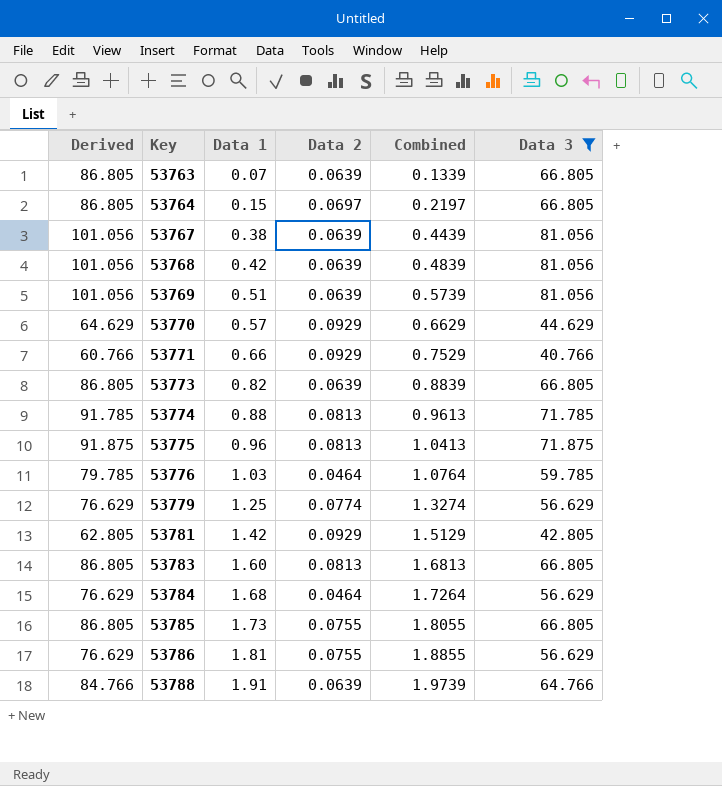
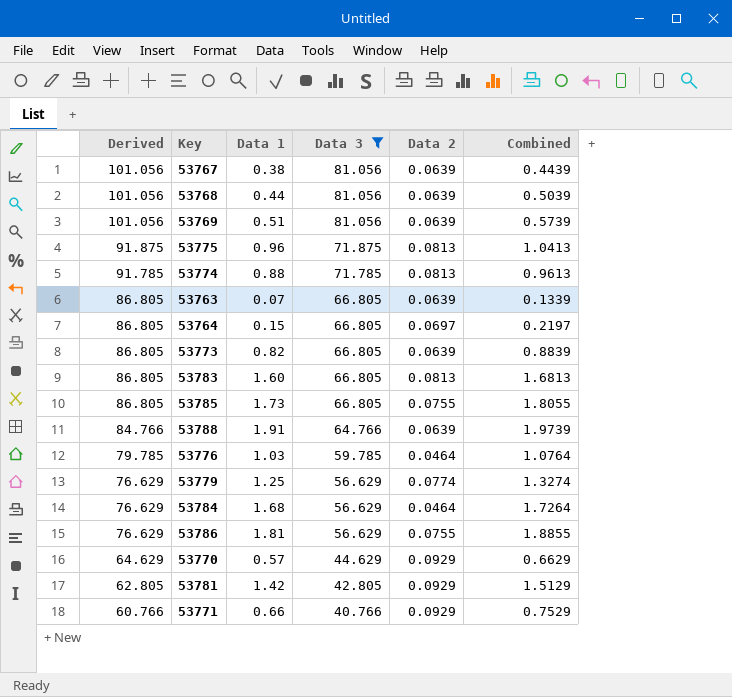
row order: Key ascending -> Derived descending
column Data 3 | position: 6 -> 4
53768 | Data 1: 0.42 -> 0.44
53768 | Combined: 0.4839 -> 0.5039

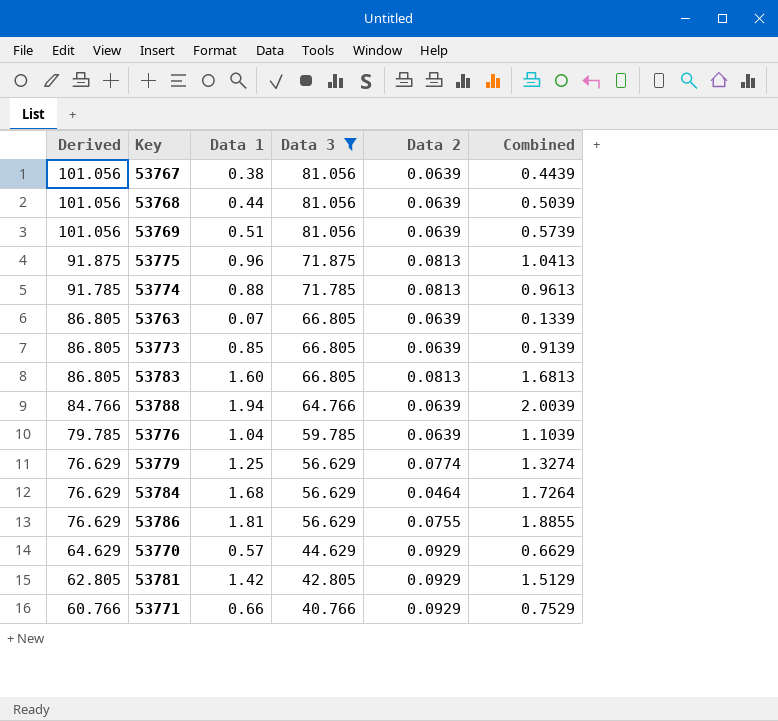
row 53764: 86.805 | 0.15 | 66.805 | 0.0697 | 0.2197 -> none
row 53785: 86.805 | 1.73 | 66.805 | 0.0755 | 1.8055 -> none
53773 | Data 1: 0.82 -> 0.85
53773 | Combined: 0.8839 -> 0.9139
53788 | Data 1: 1.91 -> 1.94
53788 | Combined: 1.9739 -> 2.0039
53776 | Data 1: 1.03 -> 1.04
53776 | Data 2: 0.0464 -> 0.0639
53776 | Combined: 1.0764 -> 1.1039

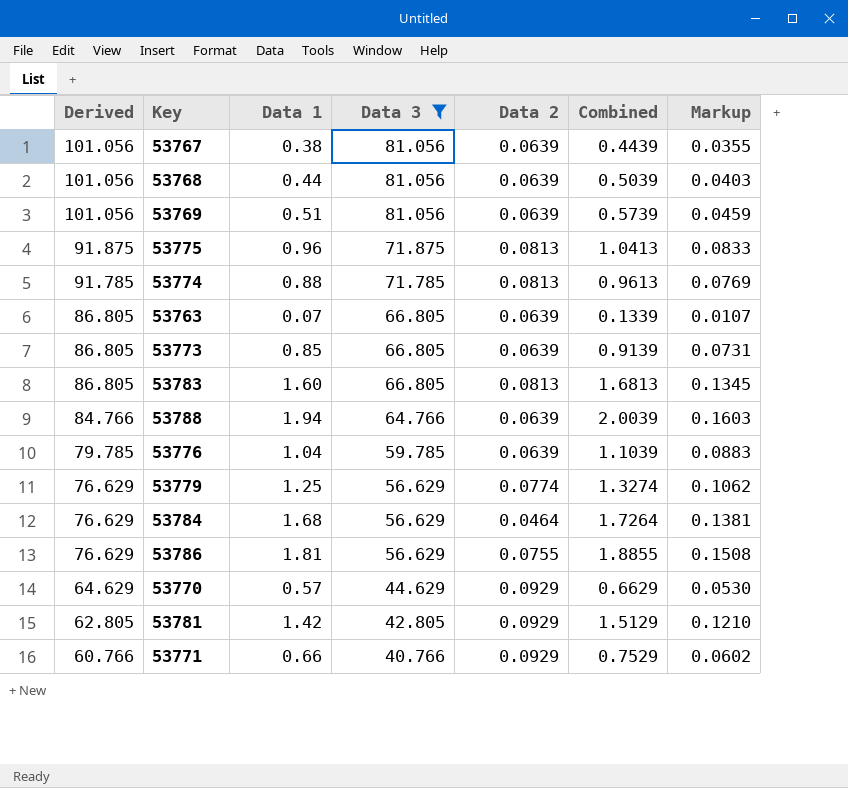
column Markup | formula: none -> [Combined] * 0.08

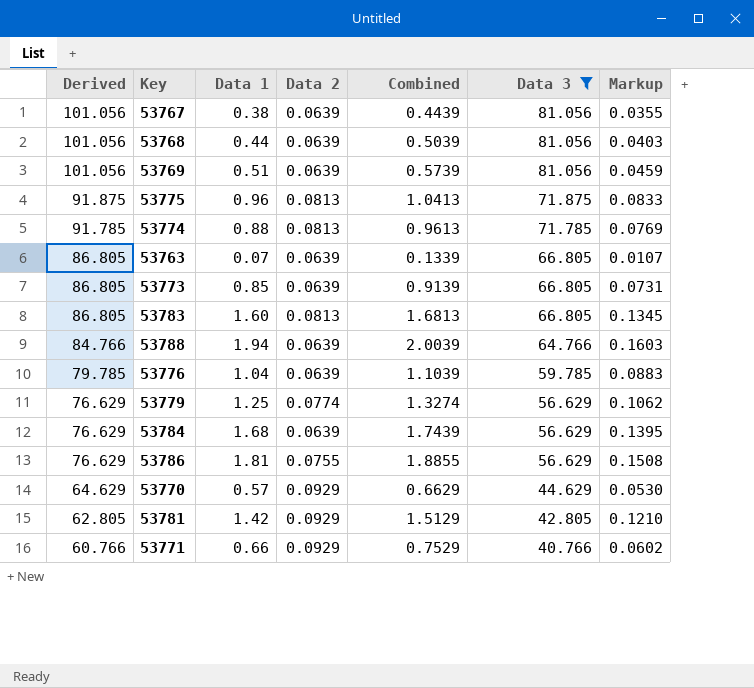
column Data 3 | position: 4 -> 6
53784 | Data 2: 0.0464 -> 0.0639
53784 | Combined: 1.7264 -> 1.7439
53784 | Markup: 0.1381 -> 0.1395

